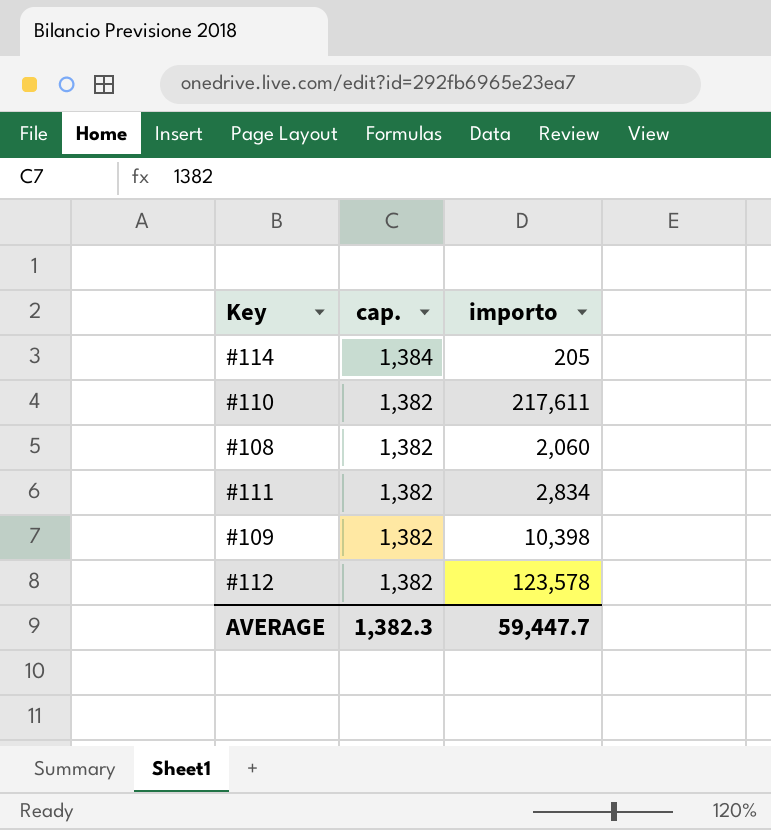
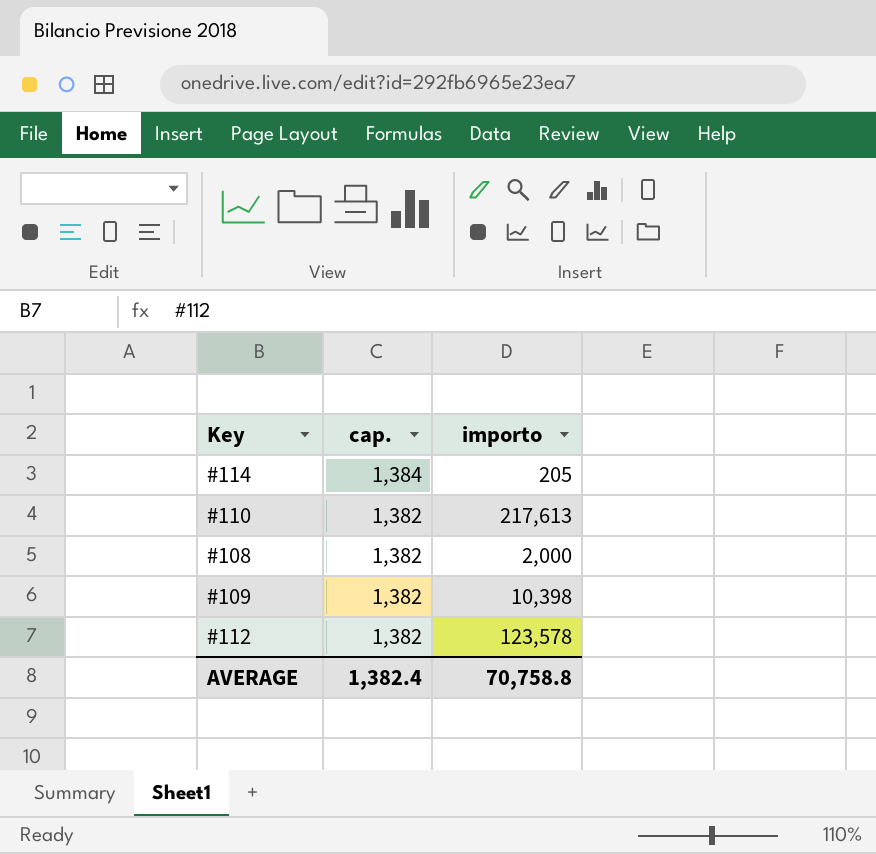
row #111: 1,382 | 2,834 -> none
#110 | importo: 217,611 -> 217,613
#108 | importo: 2,060 -> 2,000
AVERAGE | cap.: 1,382.3 -> 1,382.4
AVERAGE | importo: 59,447.7 -> 70,758.8

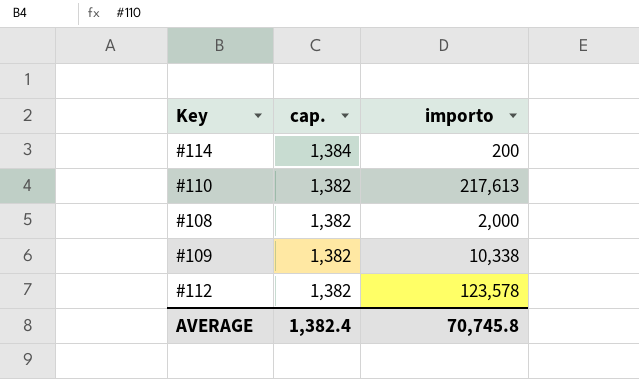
#114 | importo: 205 -> 200
#109 | importo: 10,398 -> 10,338
AVERAGE | importo: 70,758.8 -> 70,745.8

